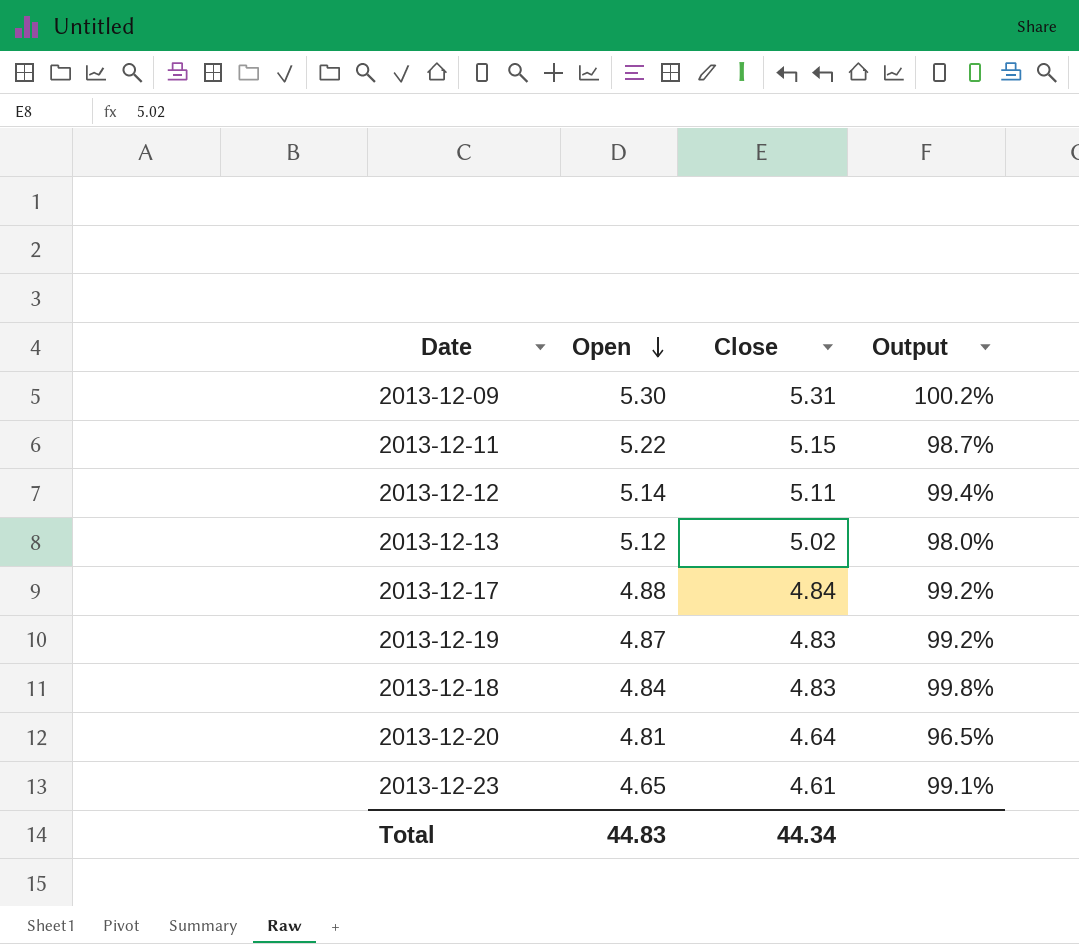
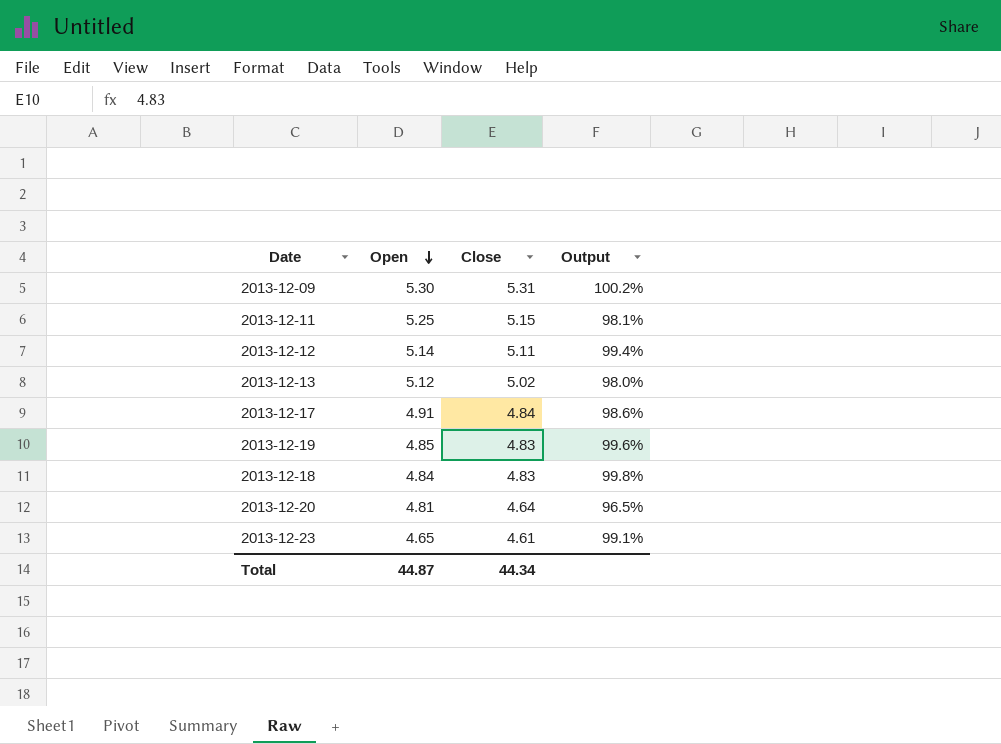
2013-12-11 | Open: 5.22 -> 5.25
2013-12-11 | Output: 98.7% -> 98.1%
2013-12-17 | Open: 4.88 -> 4.91
2013-12-17 | Output: 99.2% -> 98.6%
2013-12-19 | Open: 4.87 -> 4.85
2013-12-19 | Output: 99.2% -> 99.6%
Total | Open: 44.83 -> 44.87

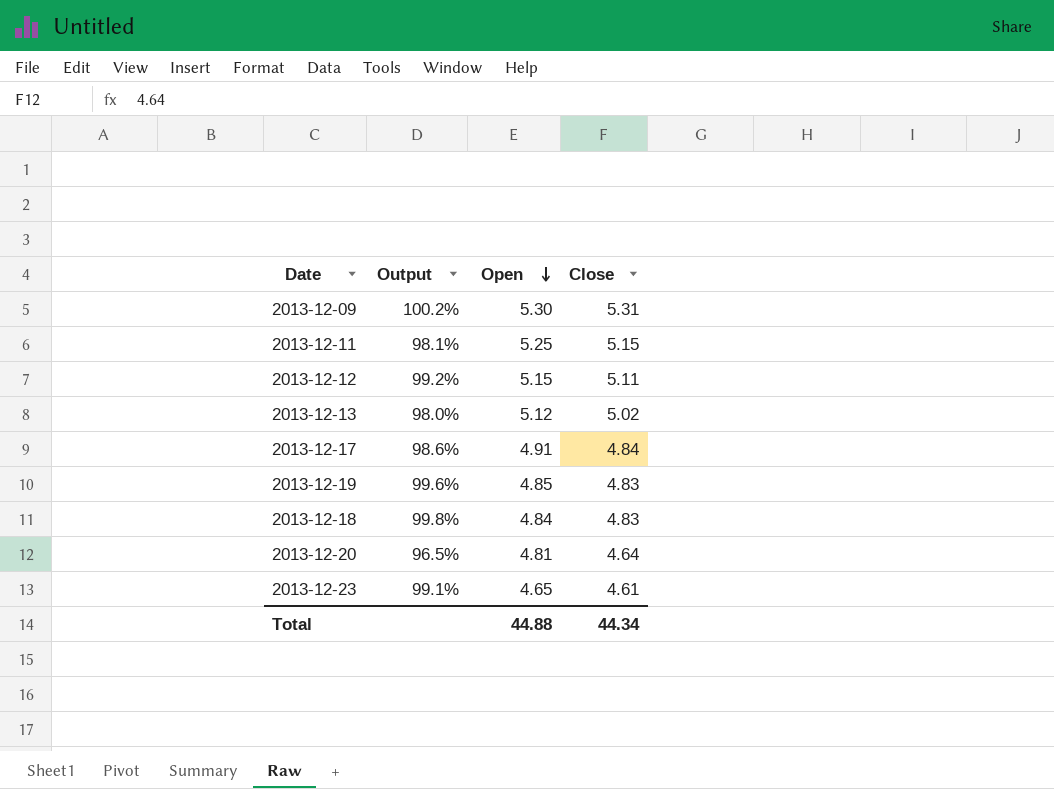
column Output | position: 4 -> 2
2013-12-12 | Output: 99.4% -> 99.2%
2013-12-12 | Open: 5.14 -> 5.15
Total | Open: 44.87 -> 44.88

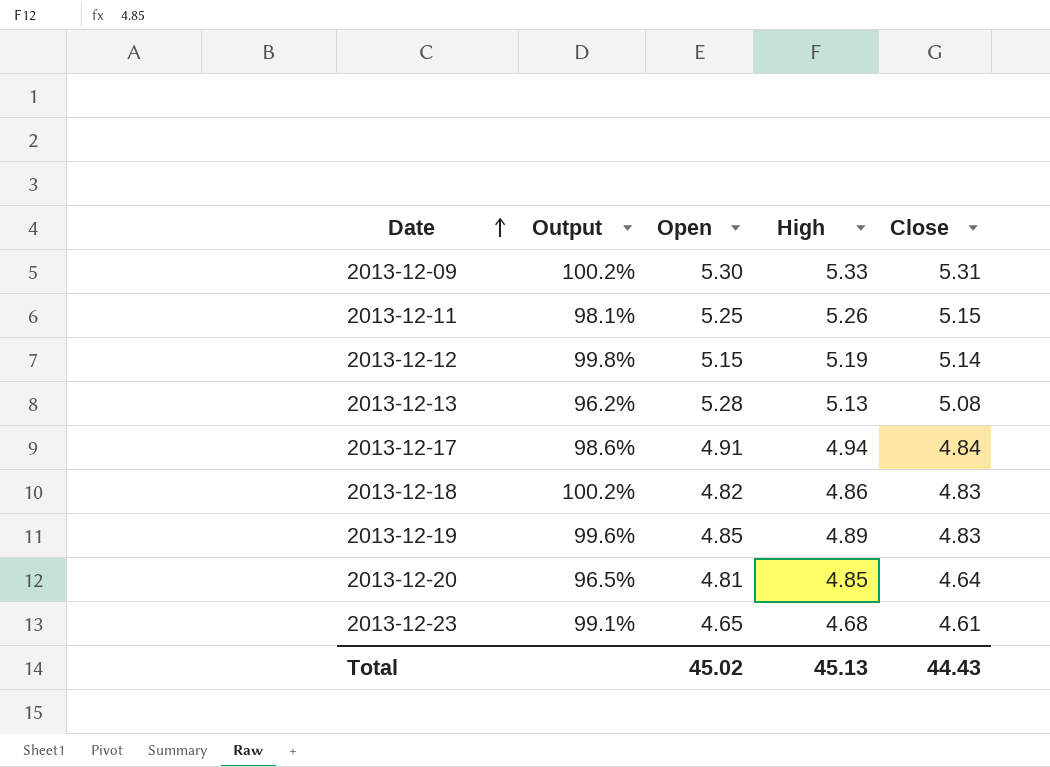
row order: Open descending -> Date ascending
column High | position: none -> 4
2013-12-12 | Output: 99.2% -> 99.8%
2013-12-12 | Close: 5.11 -> 5.14
2013-12-13 | Output: 98.0% -> 96.2%
2013-12-13 | Open: 5.12 -> 5.28
2013-12-13 | Close: 5.02 -> 5.08
2013-12-18 | Output: 99.8% -> 100.2%
2013-12-18 | Open: 4.84 -> 4.82
Total | Open: 44.88 -> 45.02
Total | Close: 44.34 -> 44.43

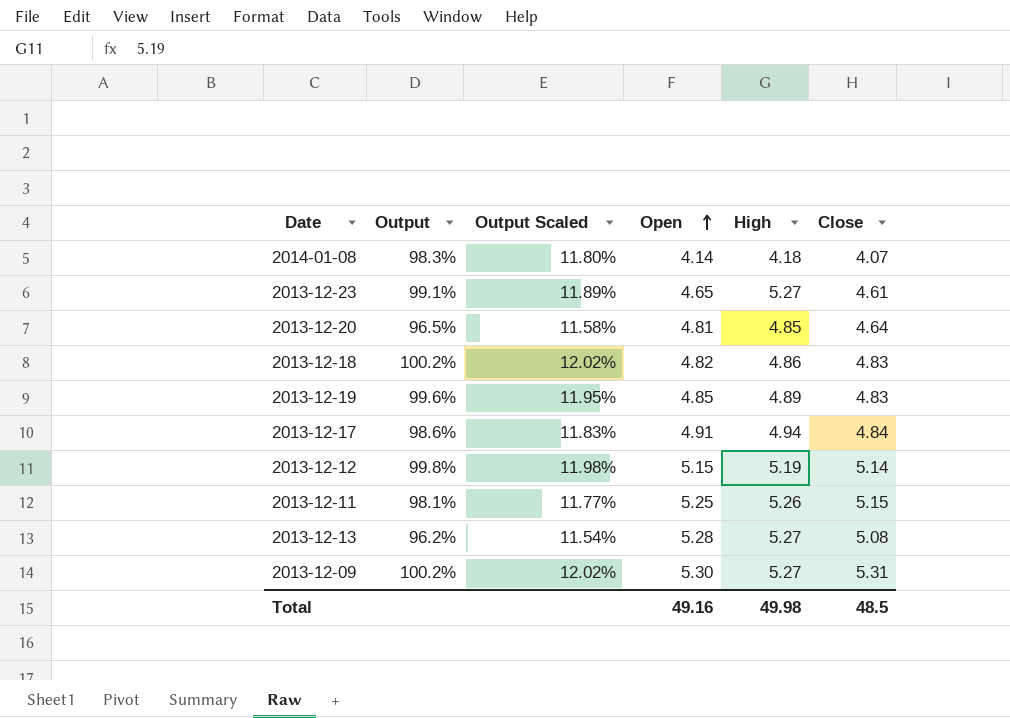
row order: Date ascending -> Open ascending
column Output Scaled | formula: none -> [Output] * 0.12
row 2014-01-08: none -> 98.3% | 11.80% | 4.14 | 4.18 | 4.07
2013-12-23 | High: 4.68 -> 5.27
2013-12-13 | High: 5.13 -> 5.27
2013-12-09 | High: 5.33 -> 5.27
Total | Open: 45.02 -> 49.16
Total | High: 45.13 -> 49.98
Total | Close: 44.43 -> 48.5

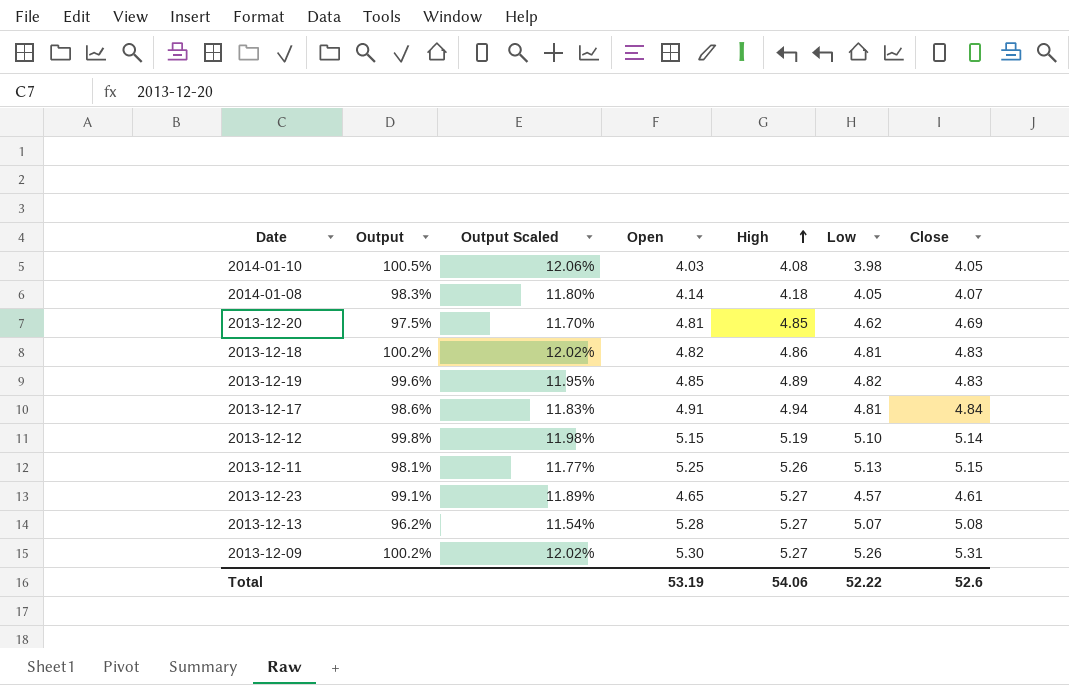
row order: Open ascending -> High ascending
column Low | position: none -> 6
row 2014-01-10: none -> 100.5% | 12.06% | 4.03 | 4.08 | 3.98 | 4.05
2013-12-20 | Output: 96.5% -> 97.5%
2013-12-20 | Output Scaled: 11.58% -> 11.70%
2013-12-20 | Close: 4.64 -> 4.69
Total | Open: 49.16 -> 53.19
Total | High: 49.98 -> 54.06
Total | Close: 48.5 -> 52.6

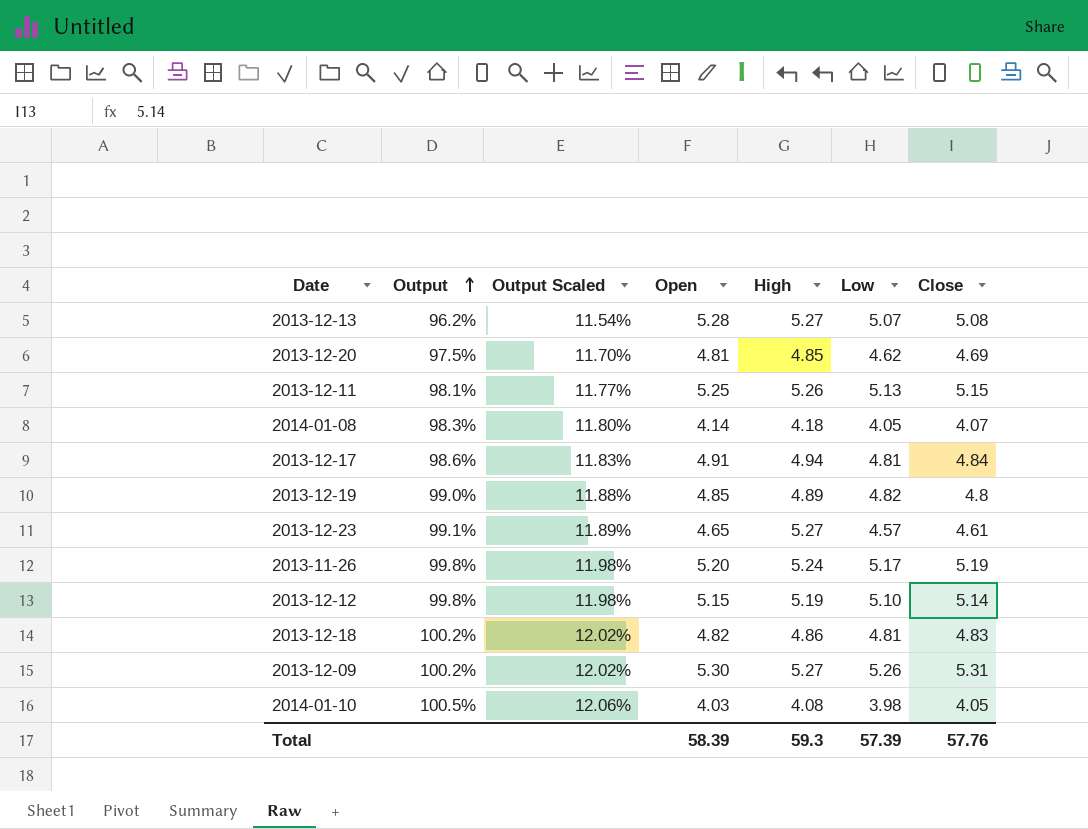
row order: High ascending -> Output ascending
2013-12-19 | Output: 99.6% -> 99.0%
2013-12-19 | Output Scaled: 11.95% -> 11.88%
2013-12-19 | Close: 4.83 -> 4.8
row 2013-11-26: none -> 99.8% | 11.98% | 5.20 | 5.24 | 5.17 | 5.19
Total | Open: 53.19 -> 58.39
Total | High: 54.06 -> 59.3
Total | Low: 52.22 -> 57.39
Total | Close: 52.6 -> 57.76

